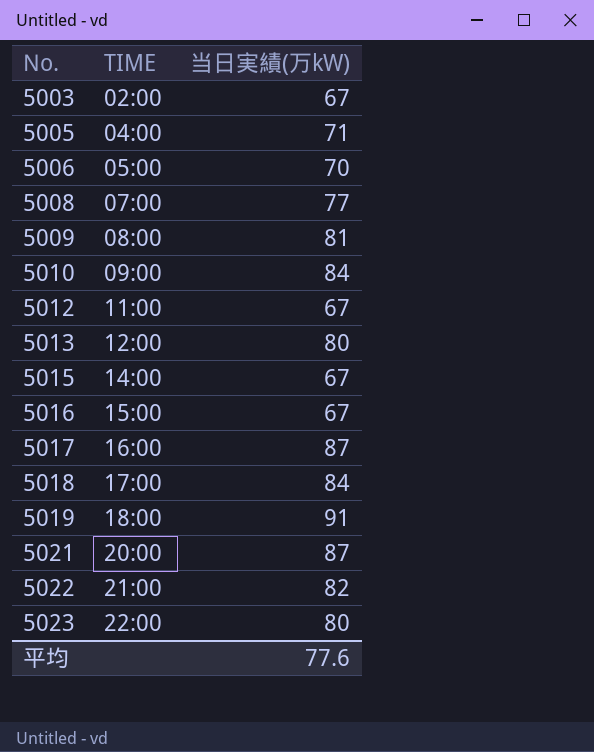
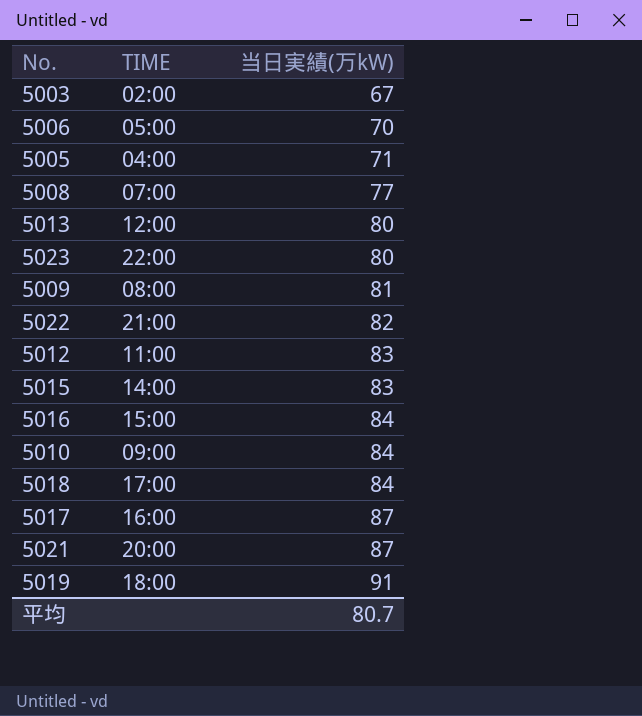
row order: No. ascending -> 当日実績(万kW) ascending
5012 | 当日実績(万kW): 67 -> 83
5015 | 当日実績(万kW): 67 -> 83
5016 | 当日実績(万kW): 67 -> 84
平均 | 当日実績(万kW): 77.6 -> 80.7

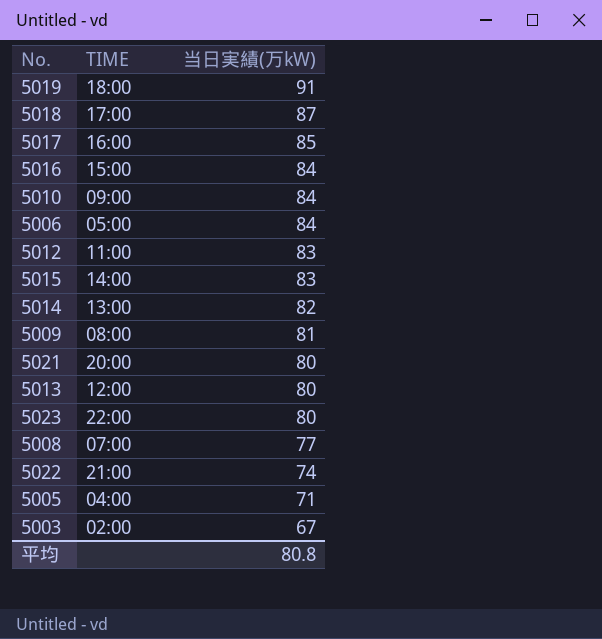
row order: 当日実績(万kW) ascending -> 当日実績(万kW) descending
5018 | 当日実績(万kW): 84 -> 87
5017 | 当日実績(万kW): 87 -> 85
5006 | 当日実績(万kW): 70 -> 84
row 5014: none -> 13:00 | 82
5021 | 当日実績(万kW): 87 -> 80
5022 | 当日実績(万kW): 82 -> 74
平均 | 当日実績(万kW): 80.7 -> 80.8

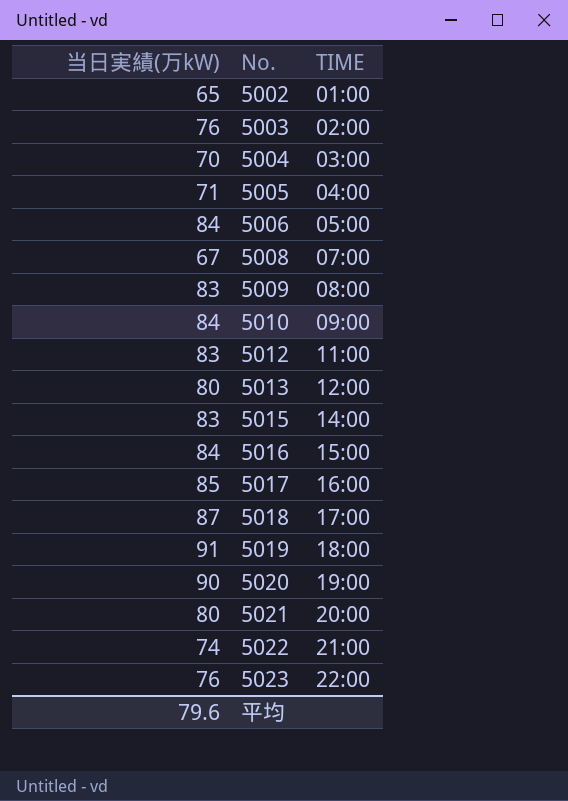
row order: 当日実績(万kW) descending -> No. ascending
column 当日実績(万kW) | position: 3 -> 1
row 5014: 13:00 | 82 -> none
row 5002: none -> 65 | 01:00
5003 | 当日実績(万kW): 67 -> 76
row 5004: none -> 70 | 03:00
5008 | 当日実績(万kW): 77 -> 67
5009 | 当日実績(万kW): 81 -> 83
row 5020: none -> 90 | 19:00
5023 | 当日実績(万kW): 80 -> 76
平均 | 当日実績(万kW): 80.8 -> 79.6

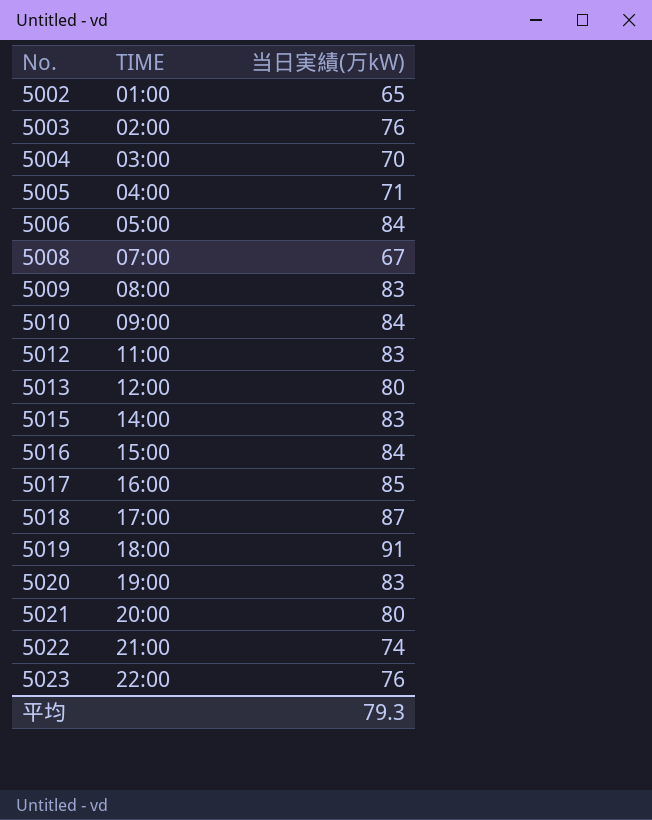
column 当日実績(万kW) | position: 1 -> 3
5020 | 当日実績(万kW): 90 -> 83
平均 | 当日実績(万kW): 79.6 -> 79.3

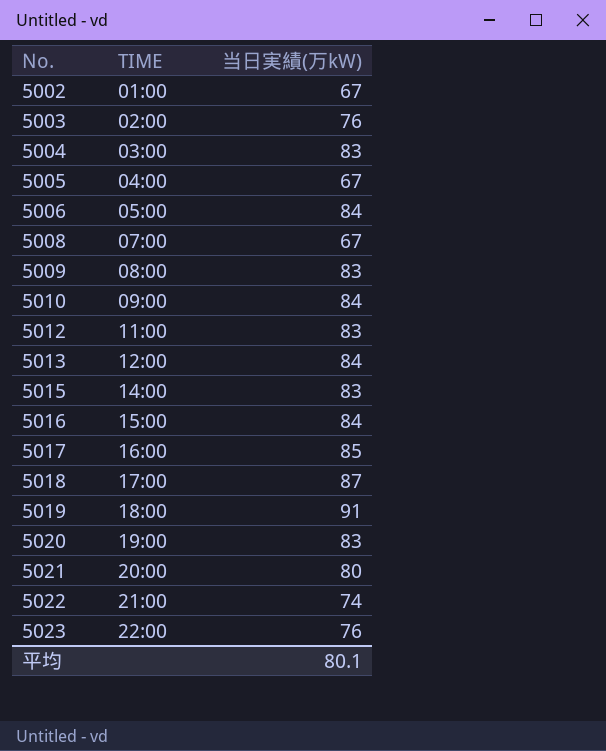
5002 | 当日実績(万kW): 65 -> 67
5004 | 当日実績(万kW): 70 -> 83
5005 | 当日実績(万kW): 71 -> 67
5013 | 当日実績(万kW): 80 -> 84
平均 | 当日実績(万kW): 79.3 -> 80.1

